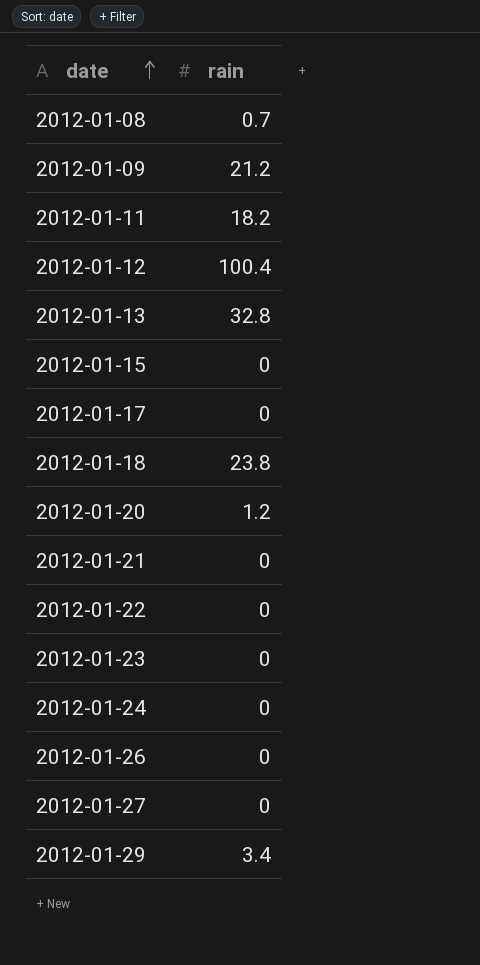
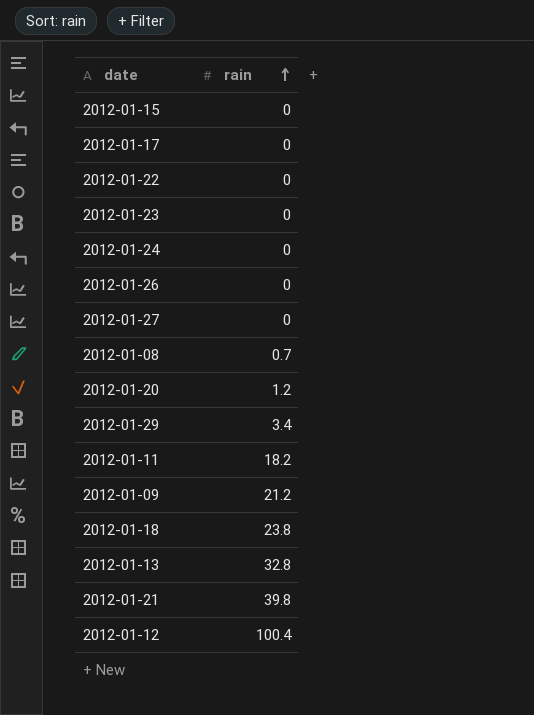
row order: date ascending -> rain ascending
2012-01-21 | rain: 0 -> 39.8

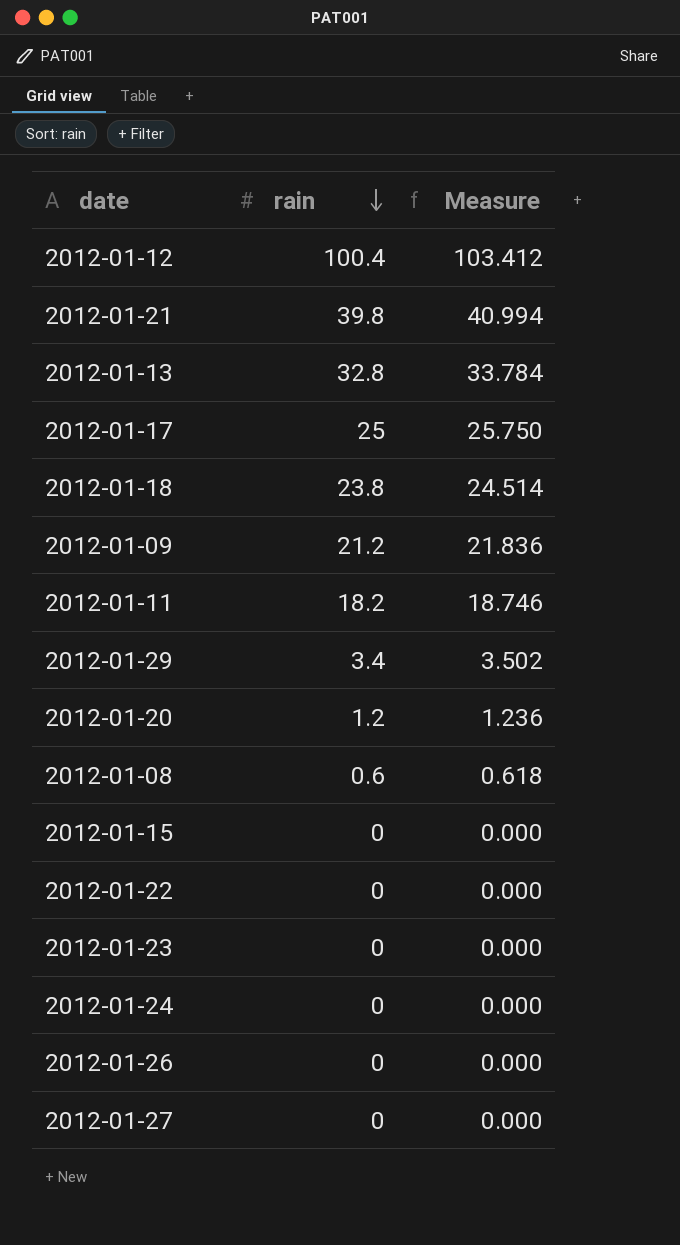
row order: rain ascending -> rain descending
column Measure | formula: none -> [rain] * 1.03
2012-01-17 | rain: 0 -> 25
2012-01-08 | rain: 0.7 -> 0.6

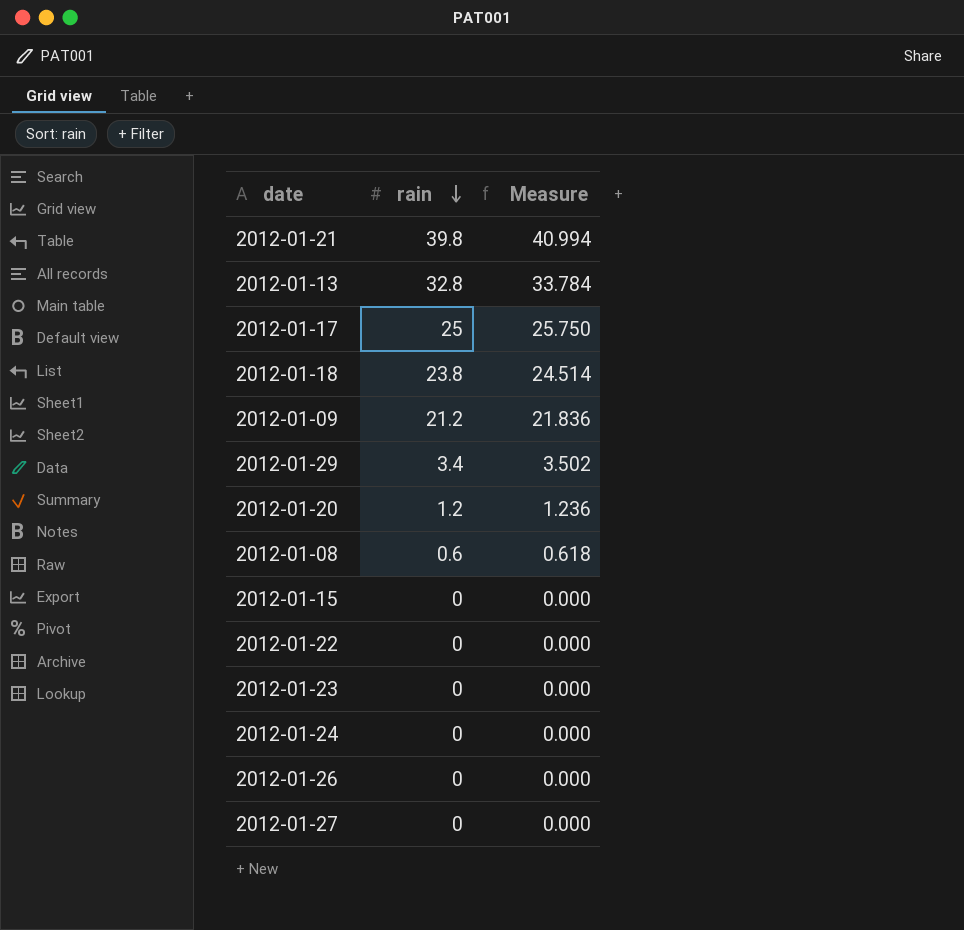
row 2012-01-12: 100.4 | 103.412 -> none
row 2012-01-11: 18.2 | 18.746 -> none

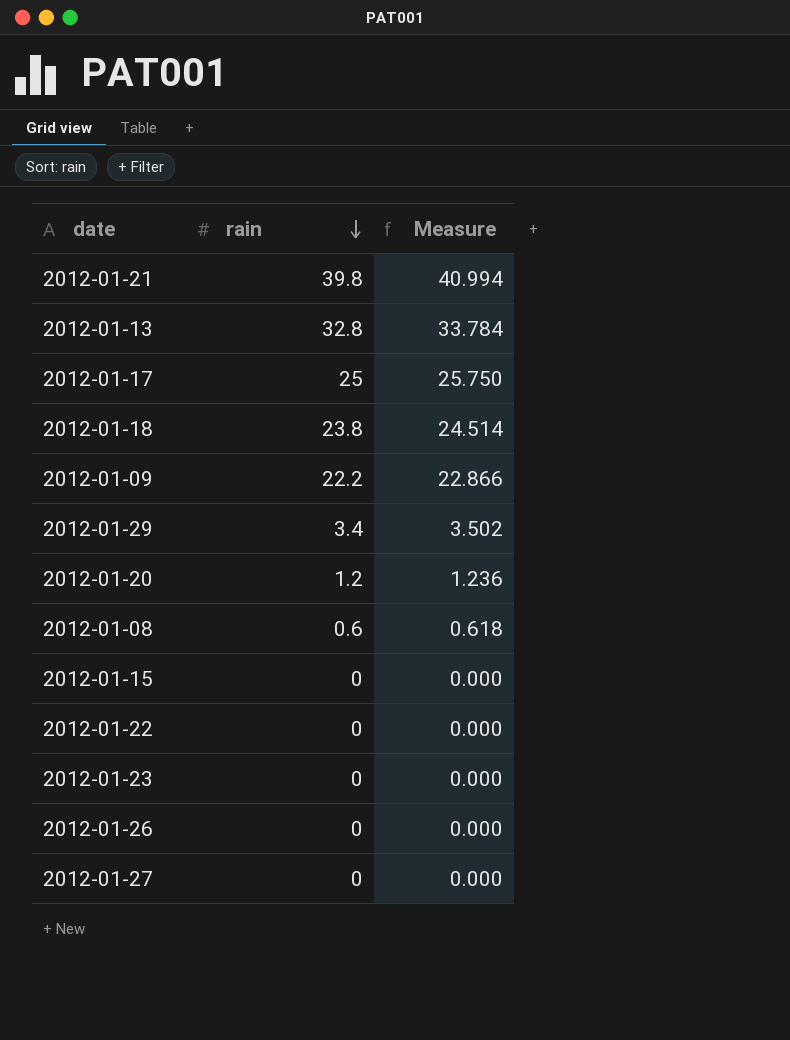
row 2012-01-24: 0 | 0.000 -> none
2012-01-09 | rain: 21.2 -> 22.2
2012-01-09 | Measure: 21.836 -> 22.866

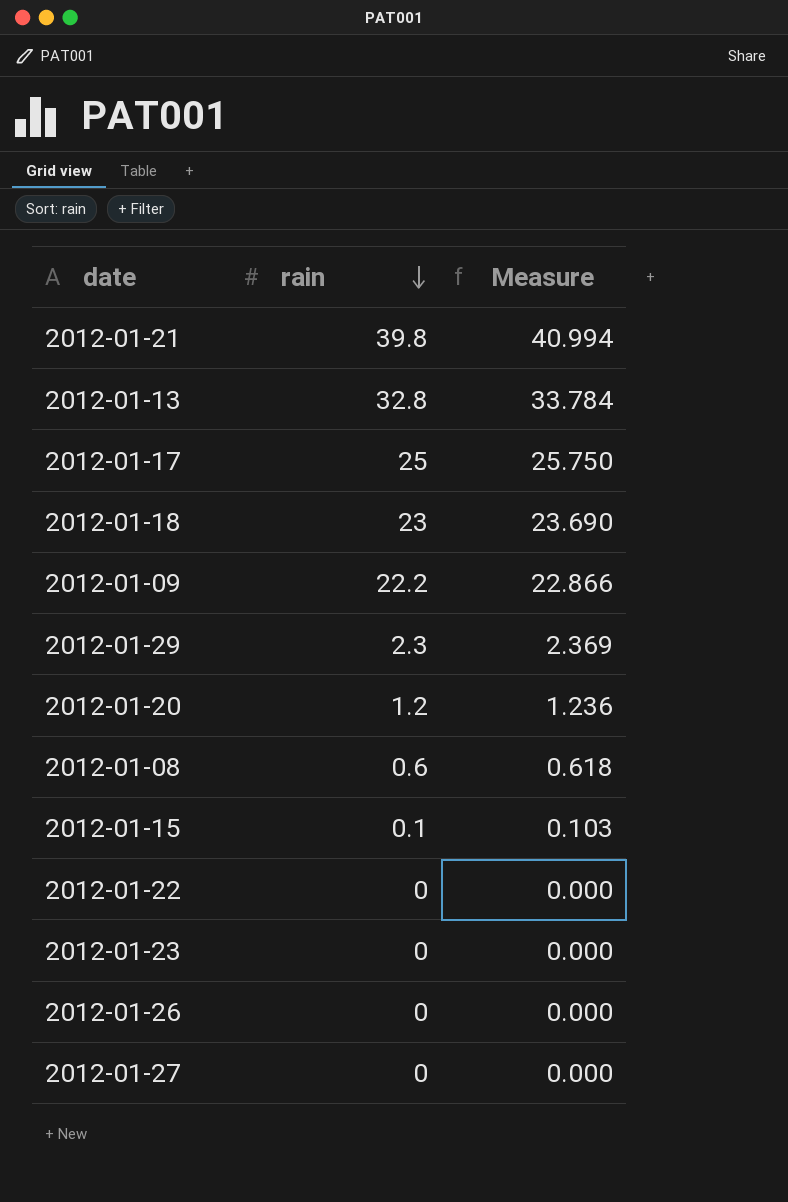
2012-01-18 | rain: 23.8 -> 23
2012-01-18 | Measure: 24.514 -> 23.690
2012-01-29 | rain: 3.4 -> 2.3
2012-01-29 | Measure: 3.502 -> 2.369
2012-01-15 | rain: 0 -> 0.1
2012-01-15 | Measure: 0.000 -> 0.103

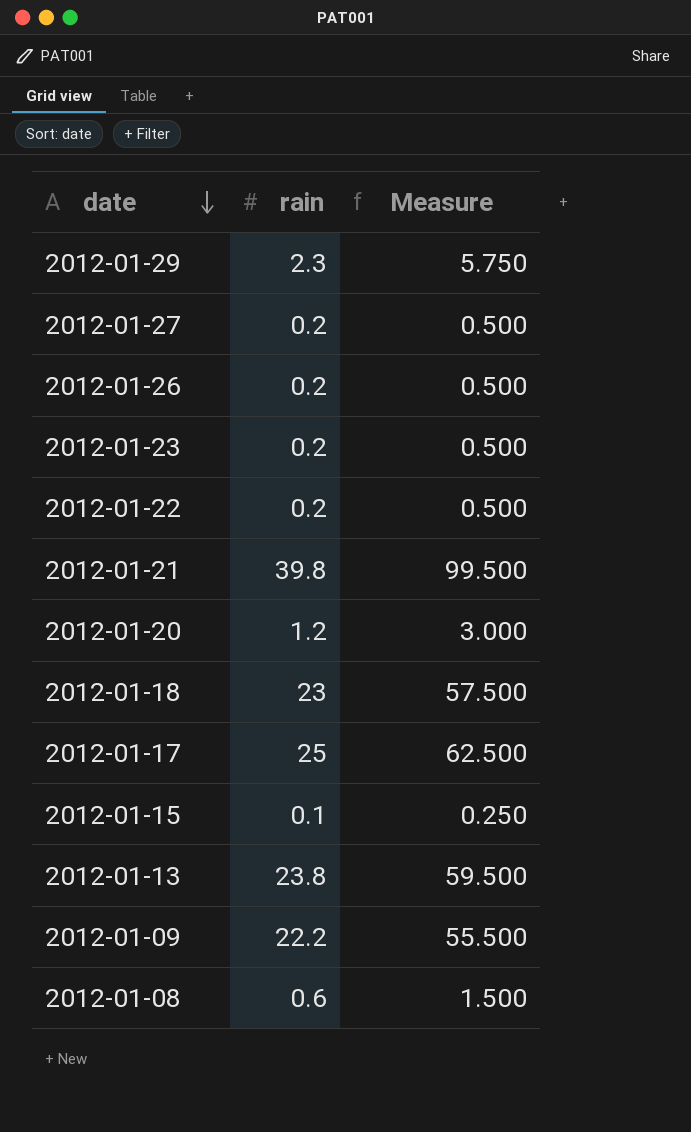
row order: rain descending -> date descending
column Measure | formula: [rain] * 1.03 -> [rain] * 2.5
2012-01-27 | rain: 0 -> 0.2
2012-01-26 | rain: 0 -> 0.2
2012-01-23 | rain: 0 -> 0.2
2012-01-22 | rain: 0 -> 0.2
2012-01-13 | rain: 32.8 -> 23.8

